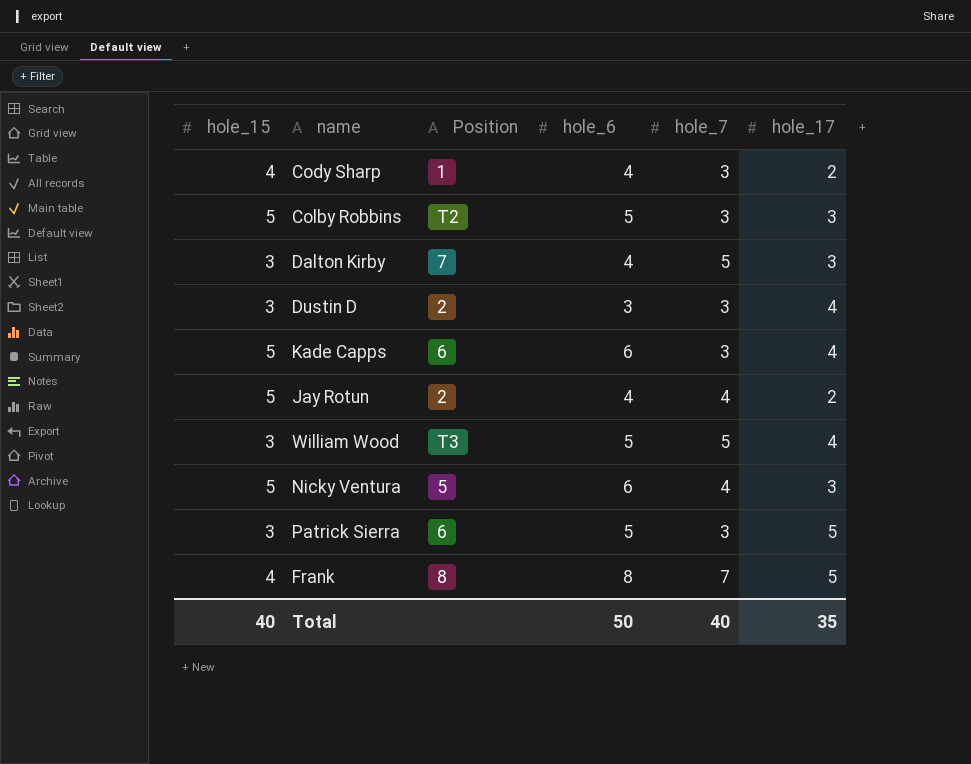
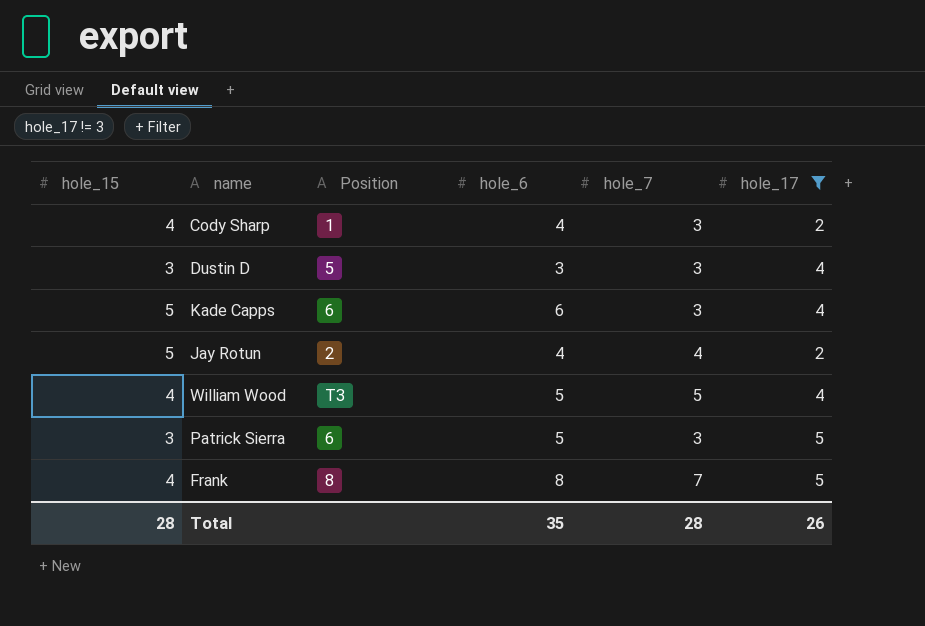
filter: none -> hole_17 != 3
Dustin D | Position: 2 -> 5
William Wood | hole_15: 3 -> 4
Total | hole_15: 40 -> 28
Total | hole_6: 50 -> 35
Total | hole_7: 40 -> 28
Total | hole_17: 35 -> 26

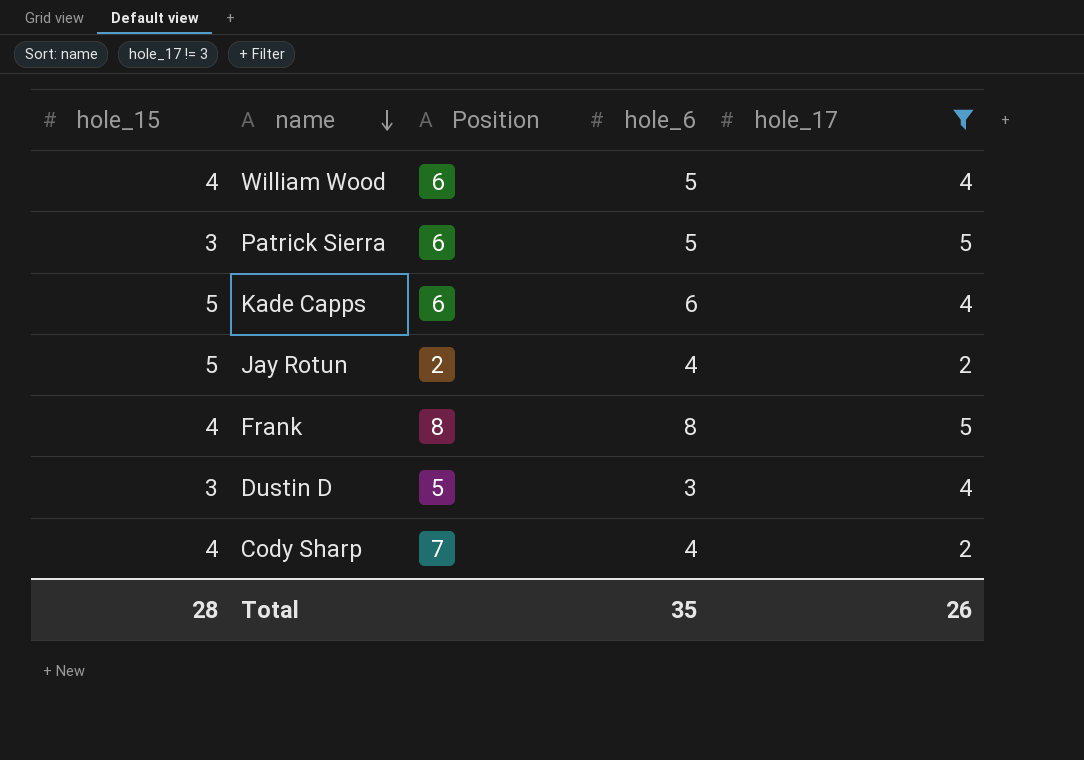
row order: none -> name descending
column hole_7 | position: 5 -> none
William Wood | Position: T3 -> 6
Cody Sharp | Position: 1 -> 7

